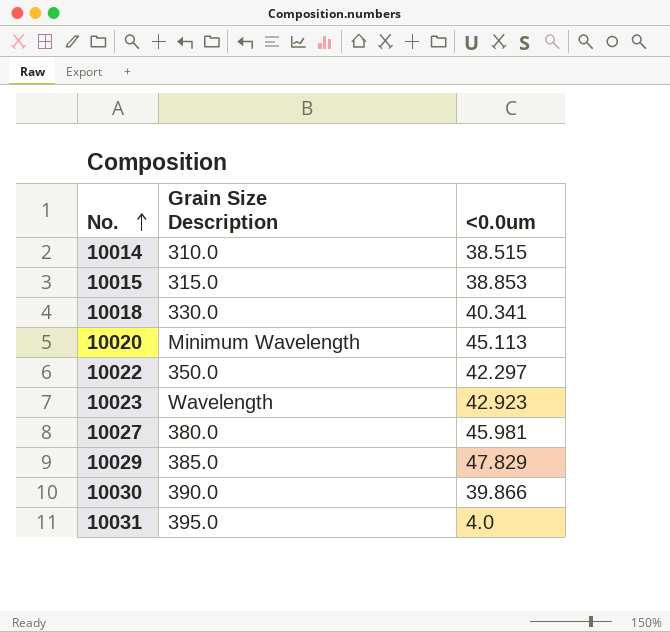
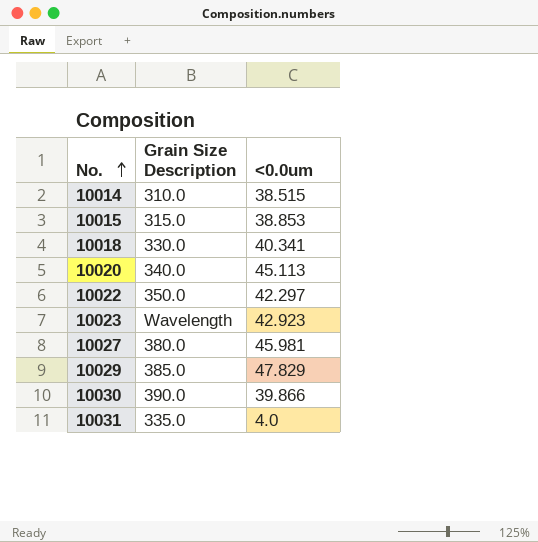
10020 | Grain Size Description: Minimum Wavelength -> 340.0
10031 | Grain Size Description: 395.0 -> 335.0

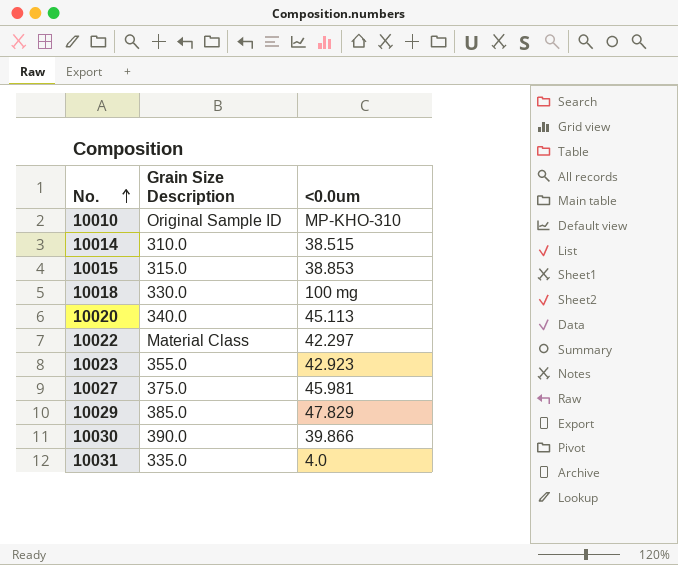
row 10010: none -> Original Sample ID | MP-KHO-310
10018 | <0.0um: 40.341 -> 100 mg
10022 | Grain Size Description: 350.0 -> Material Class
10023 | Grain Size Description: Wavelength -> 355.0
10027 | Grain Size Description: 380.0 -> 375.0

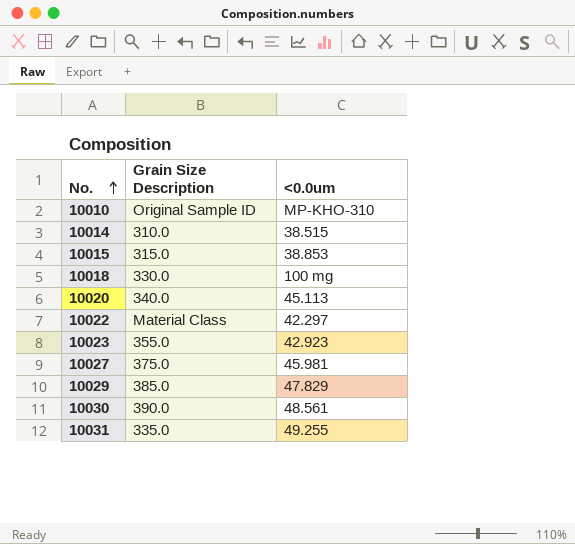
10030 | <0.0um: 39.866 -> 48.561
10031 | <0.0um: 4.0 -> 49.255

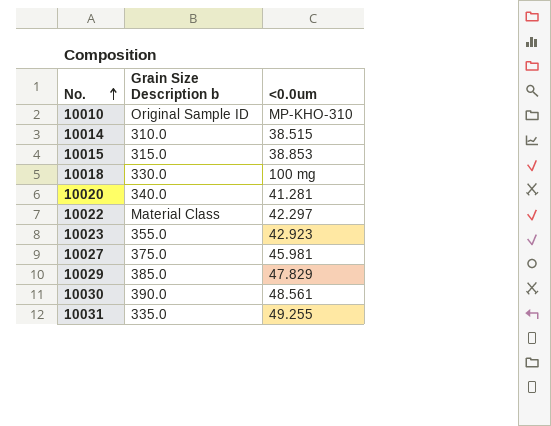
column name: Grain Size Description -> Grain Size Description b
10020 | <0.0um: 45.113 -> 41.281

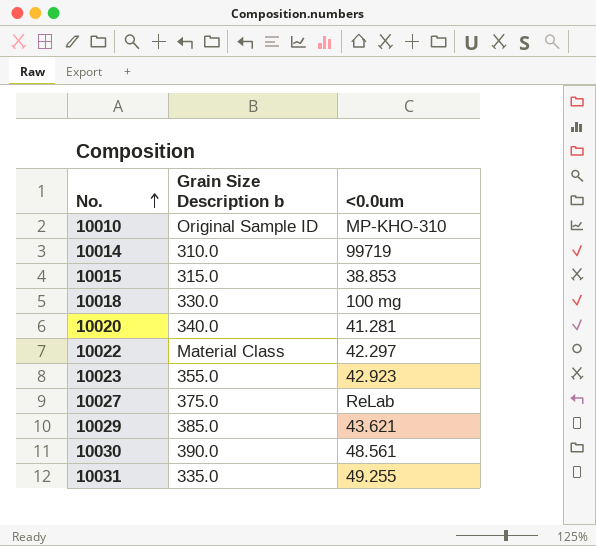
10014 | <0.0um: 38.515 -> 99719
10027 | <0.0um: 45.981 -> ReLab
10029 | <0.0um: 47.829 -> 43.621

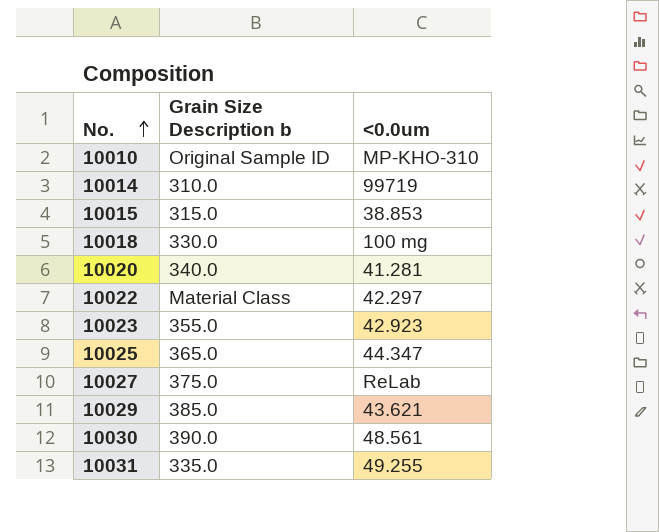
row 10025: none -> 365.0 | 44.347

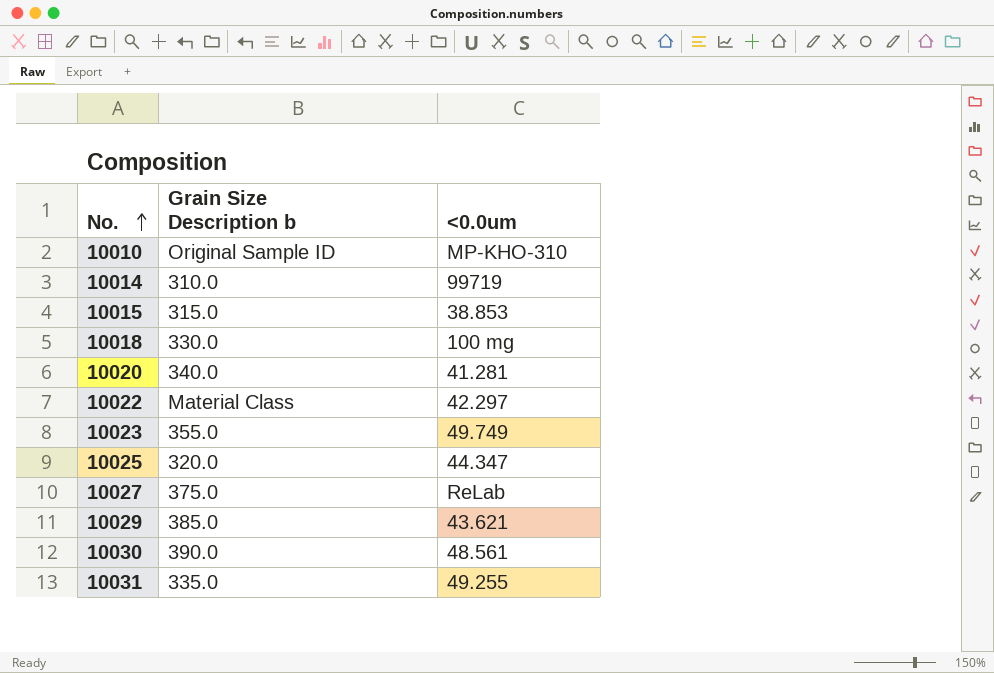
10023 | <0.0um: 42.923 -> 49.749
10025 | Grain Size Description b: 365.0 -> 320.0

